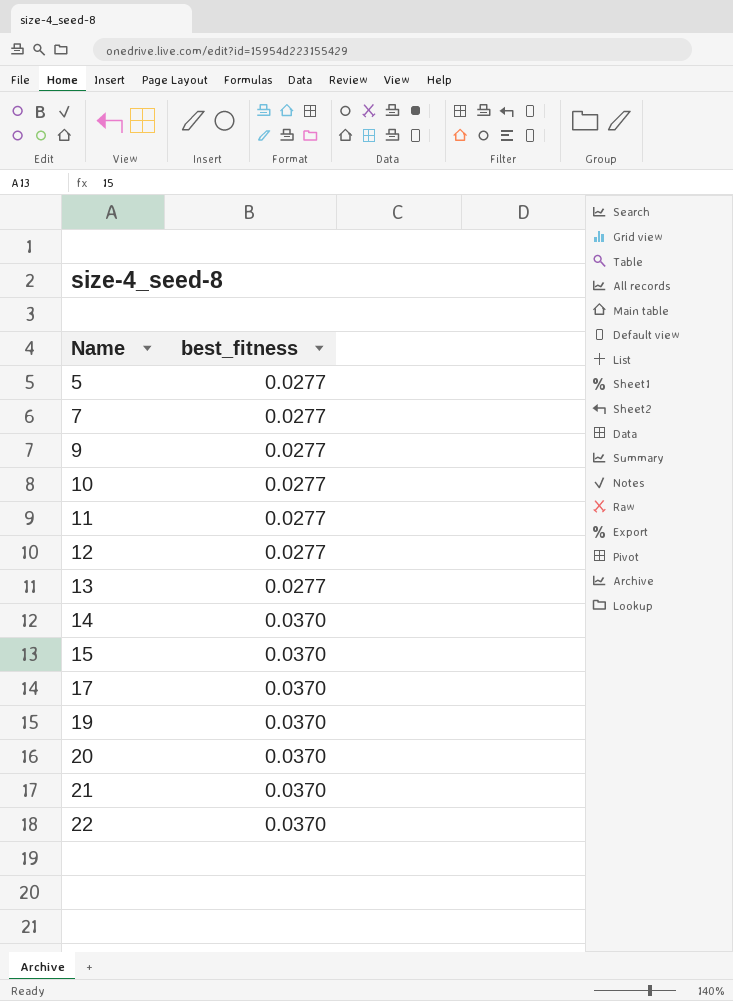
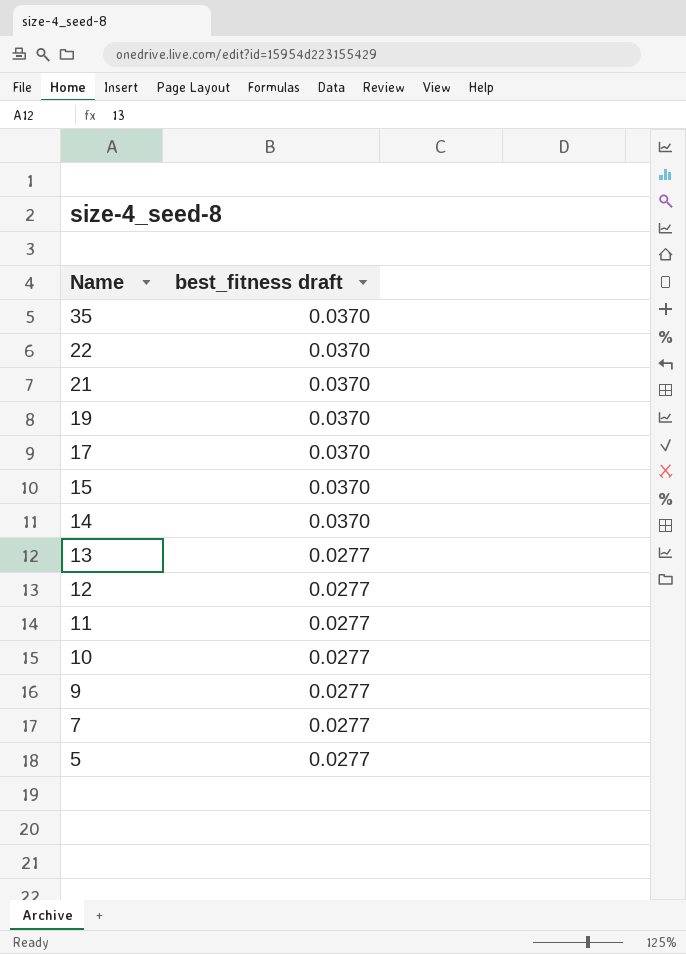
row order: Name ascending -> Name descending
column name: best_fitness -> best_fitness draft
row 20: 0.0370 -> none
row 35: none -> 0.0370

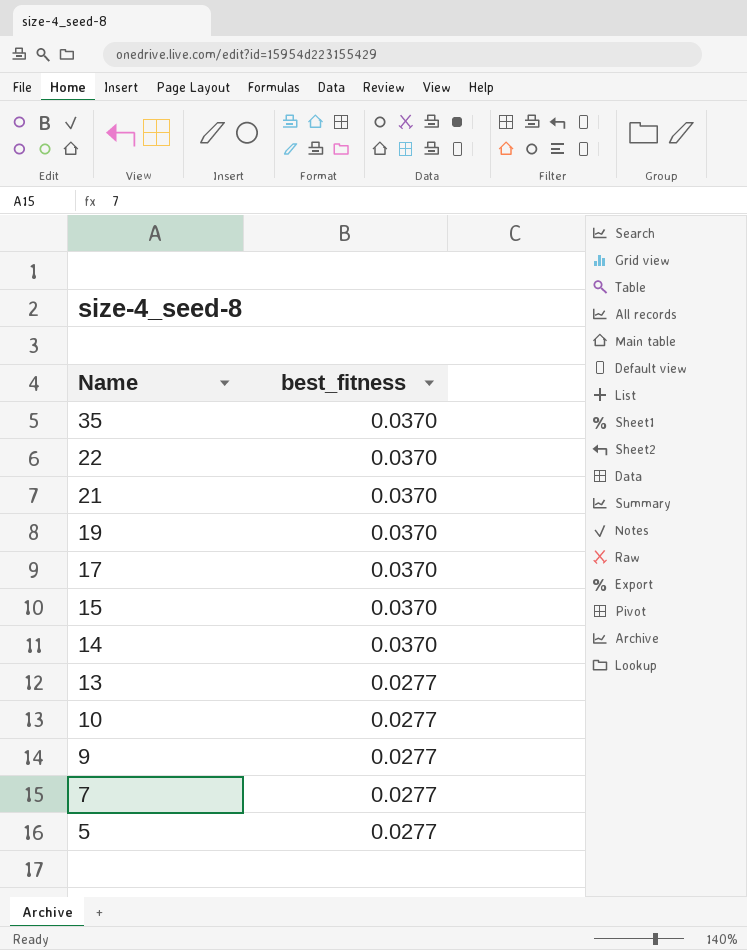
column name: best_fitness draft -> best_fitness
row 12: 0.0277 -> none
row 11: 0.0277 -> none

